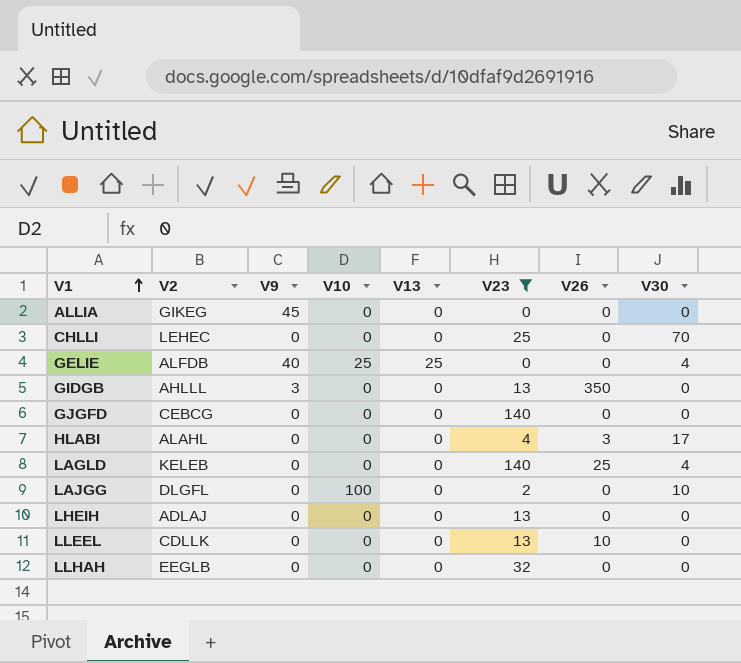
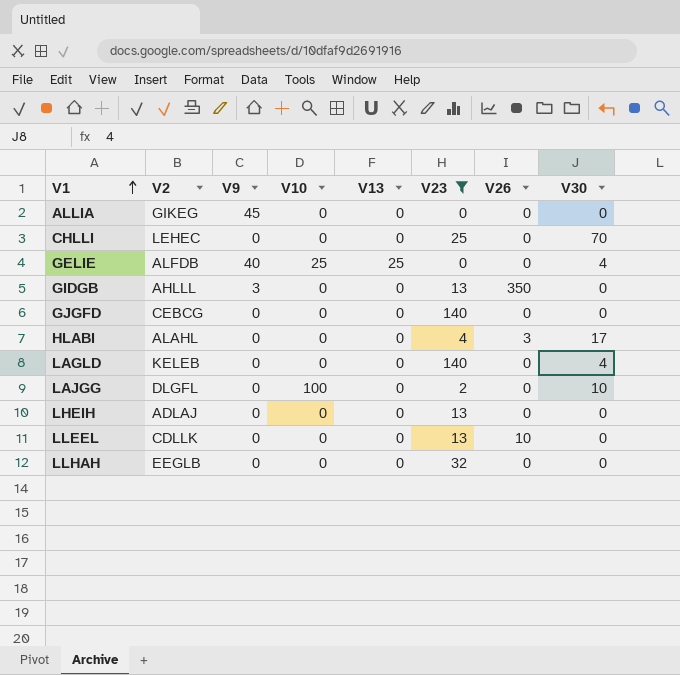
LAGLD | V26: 25 -> 0

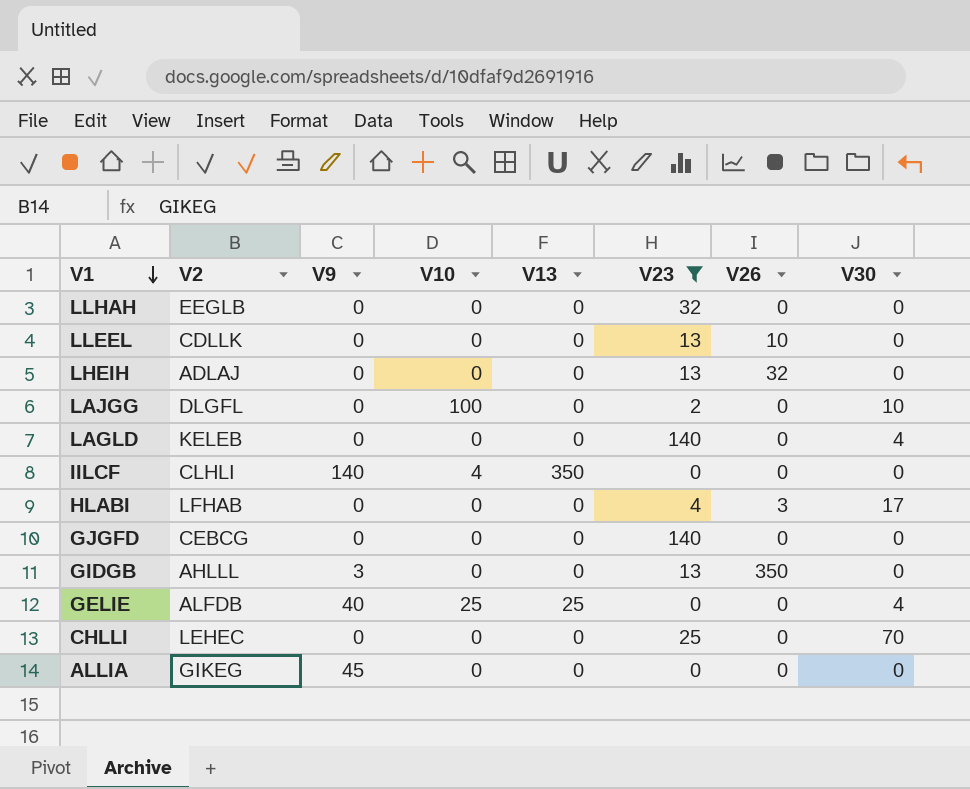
row order: V1 ascending -> V1 descending
LHEIH | V26: 0 -> 32
row IILCF: none -> CLHLI | 140 | 4 | 350 | 0 | 0 | 0
HLABI | V2: ALAHL -> LFHAB

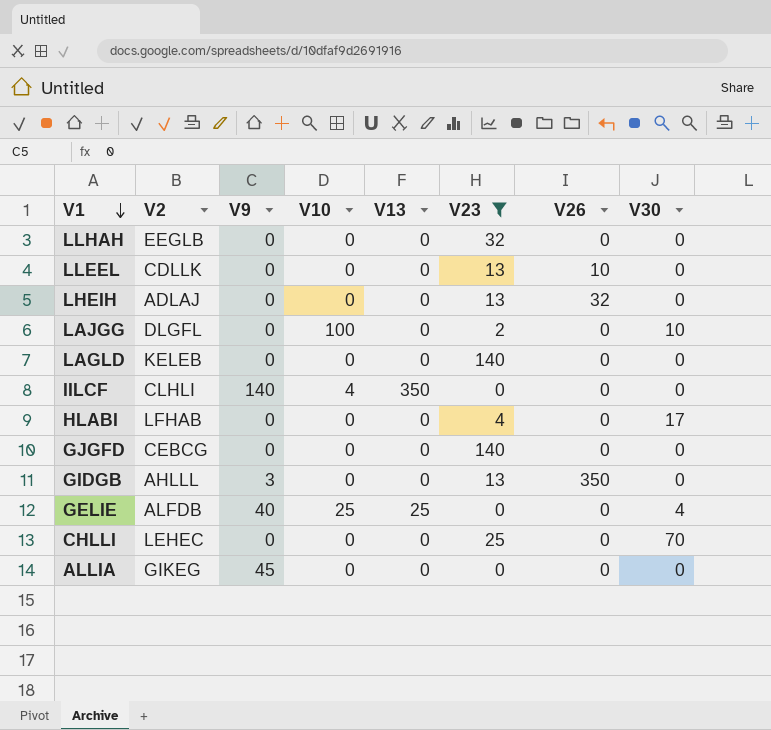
LAGLD | V30: 4 -> 0
HLABI | V26: 3 -> 0

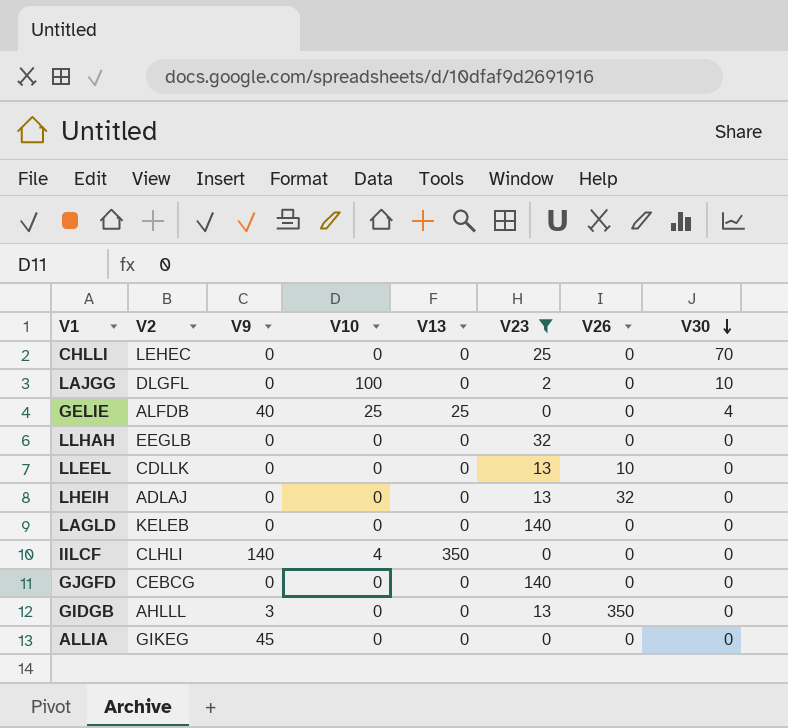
row order: V1 descending -> V30 descending
row HLABI: LFHAB | 0 | 0 | 0 | 4 | 0 | 17 -> none

